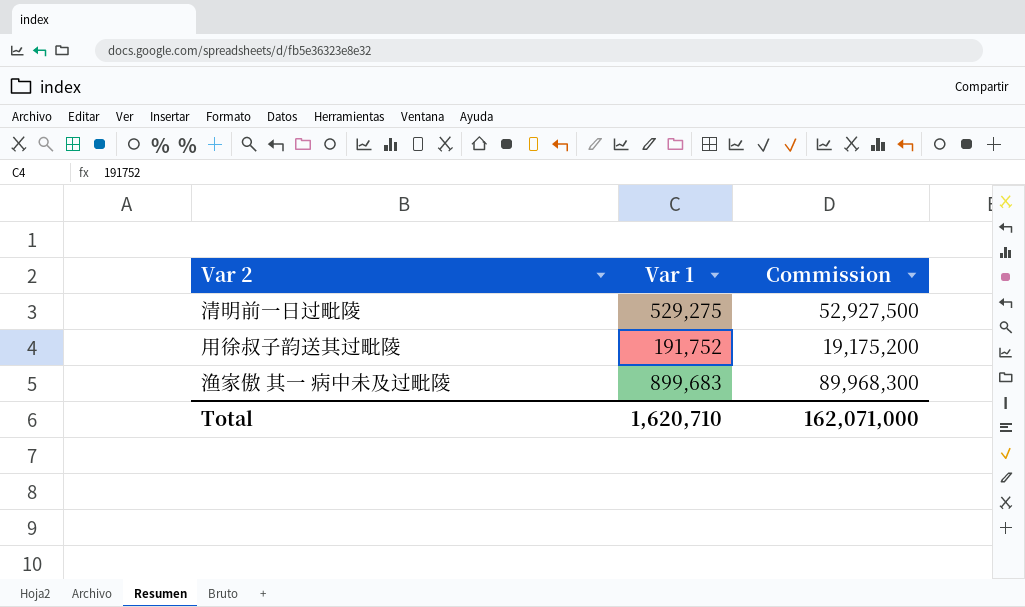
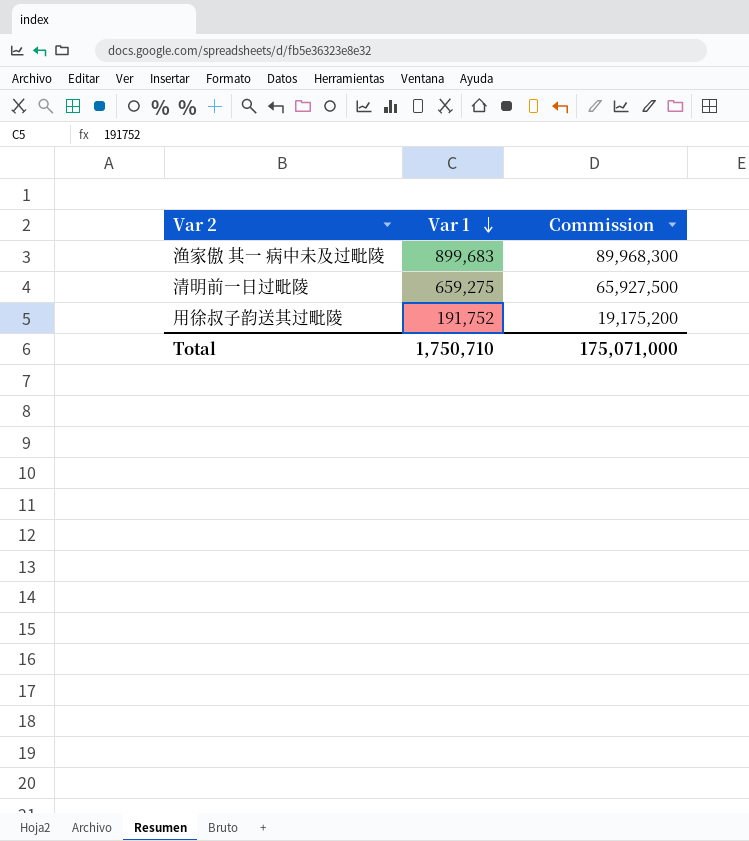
row order: none -> Var 1 descending
清明前一日过毗陵 | Var 1: 529,275 -> 659,275
清明前一日过毗陵 | Commission: 52,927,500 -> 65,927,500
Total | Var 1: 1,620,710 -> 1,750,710
Total | Commission: 162,071,000 -> 175,071,000

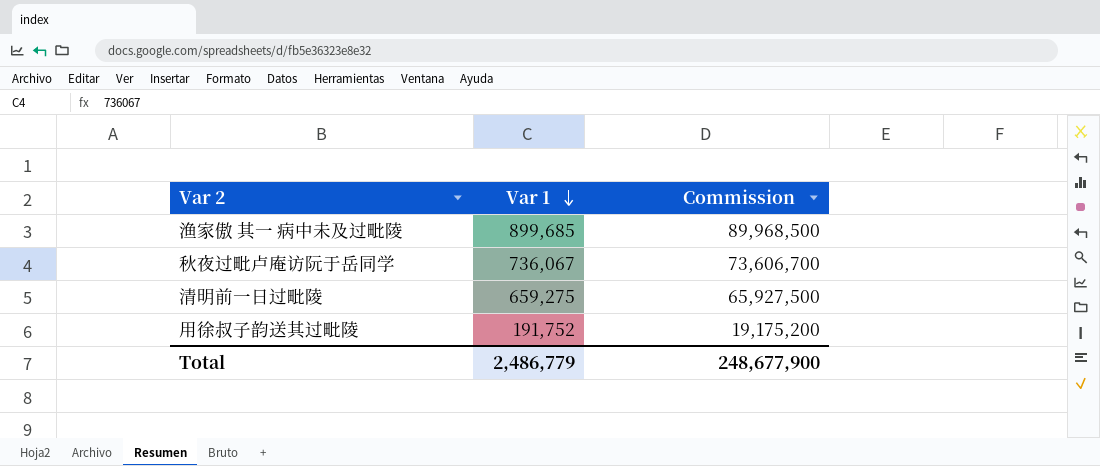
渔家傲 其一 病中未及过毗陵 | Var 1: 899,683 -> 899,685
渔家傲 其一 病中未及过毗陵 | Commission: 89,968,300 -> 89,968,500
row 秋夜过毗卢庵访阮于岳同学: none -> 736,067 | 73,606,700
Total | Var 1: 1,750,710 -> 2,486,779
Total | Commission: 175,071,000 -> 248,677,900

